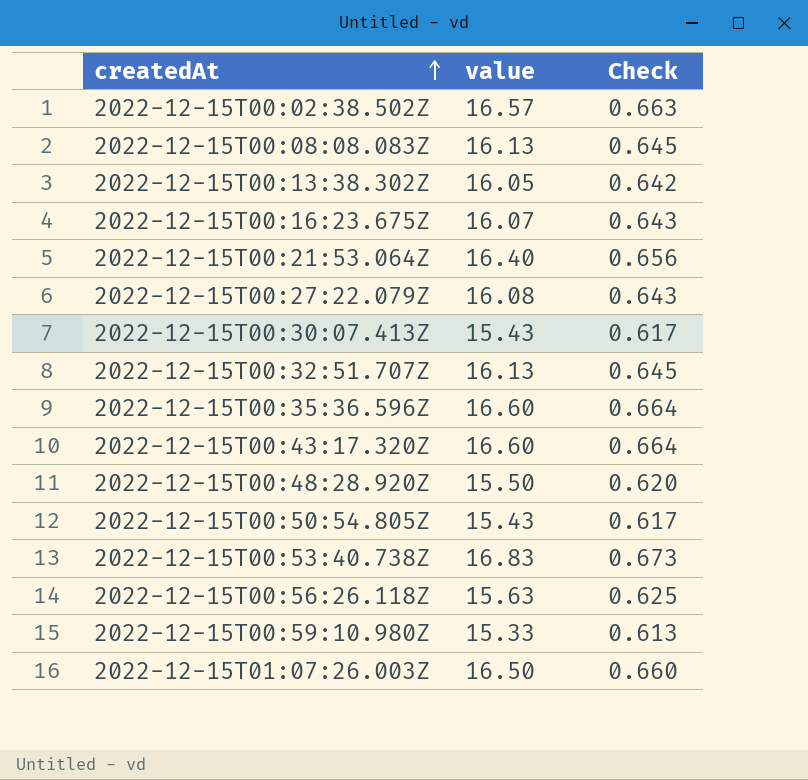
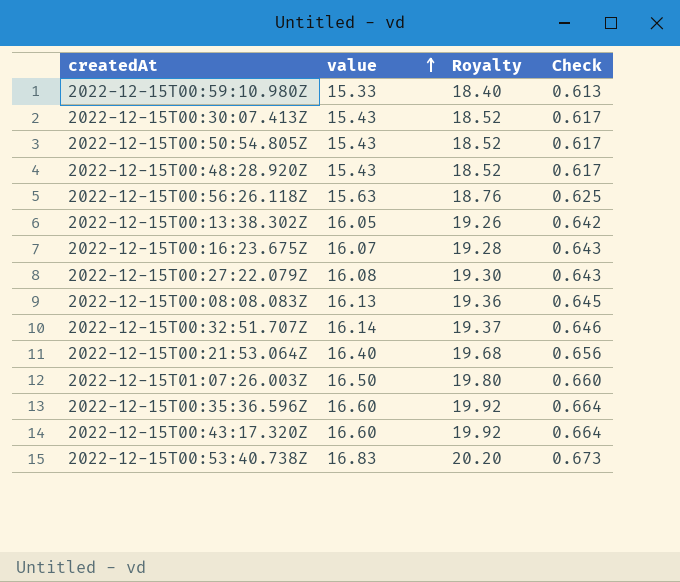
row order: createdAt ascending -> value ascending
column Royalty | formula: none -> [value] * 1.2
row 2022-12-15T00:02:38.502Z: 16.57 | 0.663 -> none
2022-12-15T00:48:28.920Z | value: 15.50 -> 15.43
2022-12-15T00:48:28.920Z | Check: 0.620 -> 0.617
2022-12-15T00:32:51.707Z | value: 16.13 -> 16.14
2022-12-15T00:32:51.707Z | Check: 0.645 -> 0.646

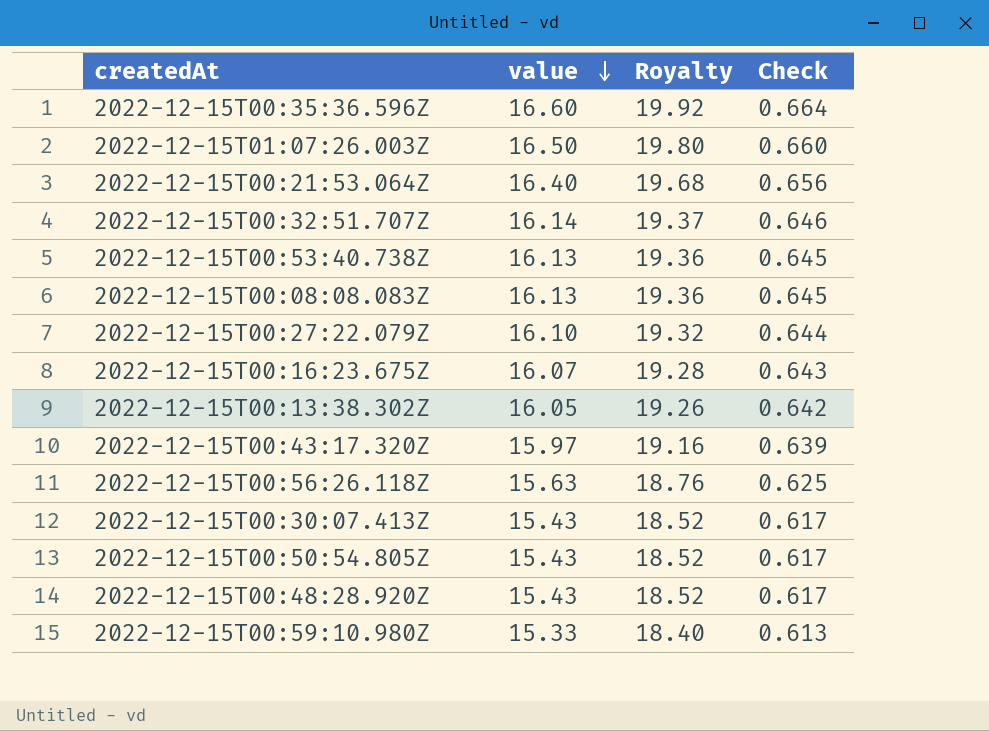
row order: value ascending -> value descending
2022-12-15T00:53:40.738Z | value: 16.83 -> 16.13
2022-12-15T00:53:40.738Z | Royalty: 20.20 -> 19.36
2022-12-15T00:53:40.738Z | Check: 0.673 -> 0.645
2022-12-15T00:27:22.079Z | value: 16.08 -> 16.10
2022-12-15T00:27:22.079Z | Royalty: 19.30 -> 19.32
2022-12-15T00:27:22.079Z | Check: 0.643 -> 0.644
2022-12-15T00:43:17.320Z | value: 16.60 -> 15.97
2022-12-15T00:43:17.320Z | Royalty: 19.92 -> 19.16
2022-12-15T00:43:17.320Z | Check: 0.664 -> 0.639

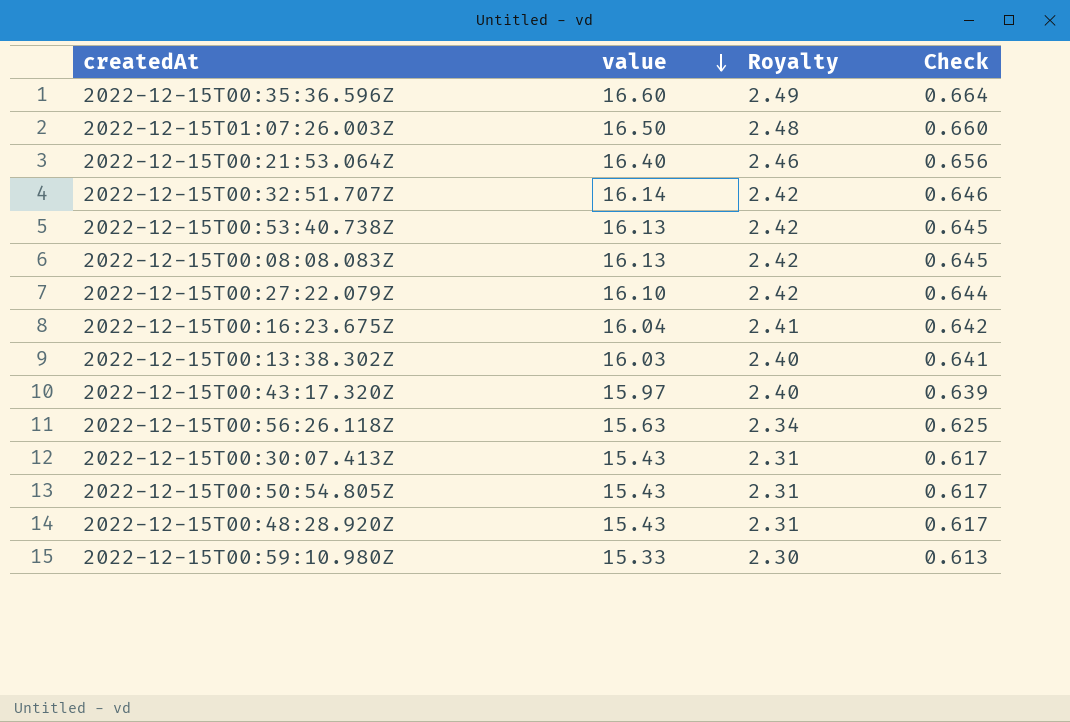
column Royalty | formula: [value] * 1.2 -> [value] * 0.15
2022-12-15T00:16:23.675Z | value: 16.07 -> 16.04
2022-12-15T00:16:23.675Z | Check: 0.643 -> 0.642
2022-12-15T00:13:38.302Z | value: 16.05 -> 16.03
2022-12-15T00:13:38.302Z | Check: 0.642 -> 0.641

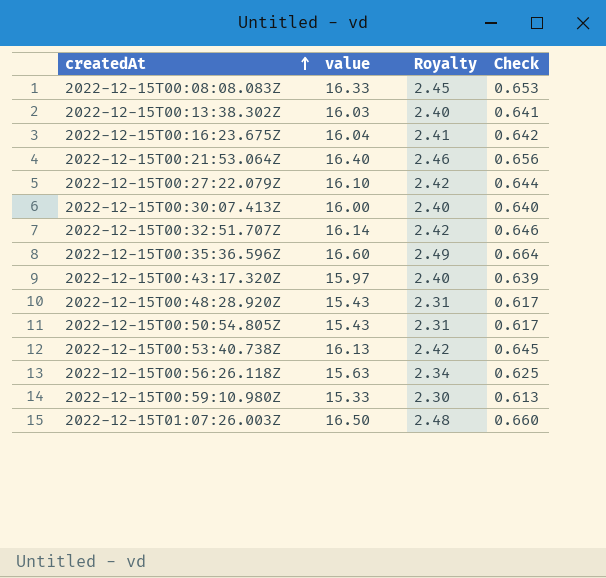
row order: value descending -> createdAt ascending
2022-12-15T00:08:08.083Z | value: 16.13 -> 16.33
2022-12-15T00:08:08.083Z | Royalty: 2.42 -> 2.45
2022-12-15T00:08:08.083Z | Check: 0.645 -> 0.653
2022-12-15T00:30:07.413Z | value: 15.43 -> 16.00
2022-12-15T00:30:07.413Z | Royalty: 2.31 -> 2.40
2022-12-15T00:30:07.413Z | Check: 0.617 -> 0.640

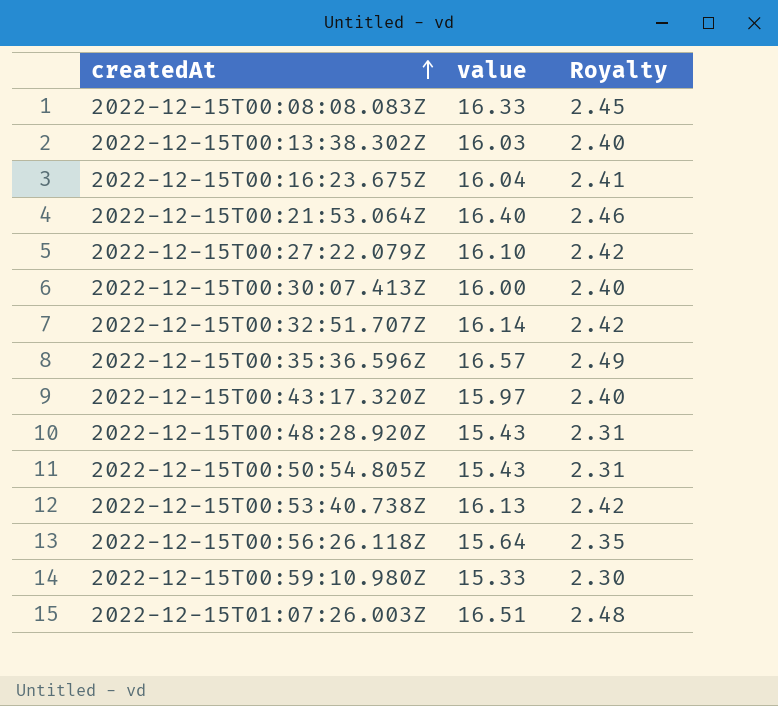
column Check | formula: [value] * 0.04 -> none
2022-12-15T00:35:36.596Z | value: 16.60 -> 16.57
2022-12-15T00:56:26.118Z | value: 15.63 -> 15.64
2022-12-15T00:56:26.118Z | Royalty: 2.34 -> 2.35
2022-12-15T01:07:26.003Z | value: 16.50 -> 16.51

